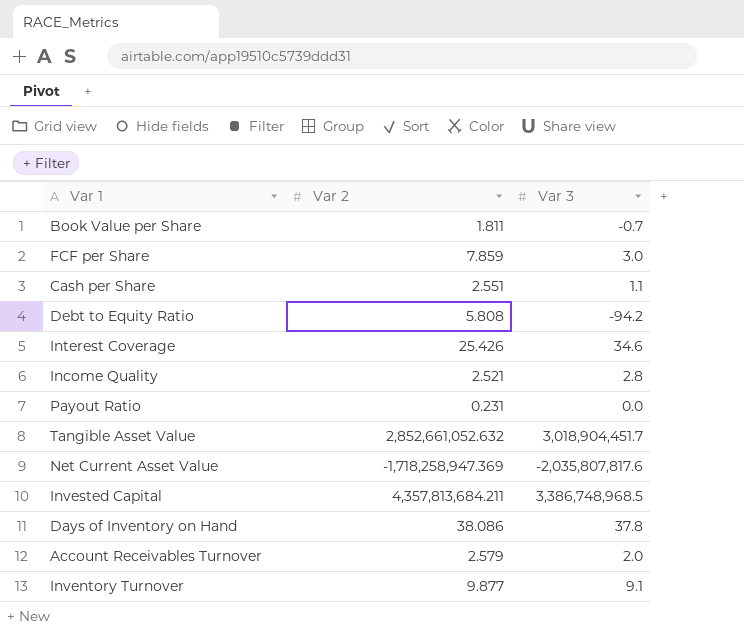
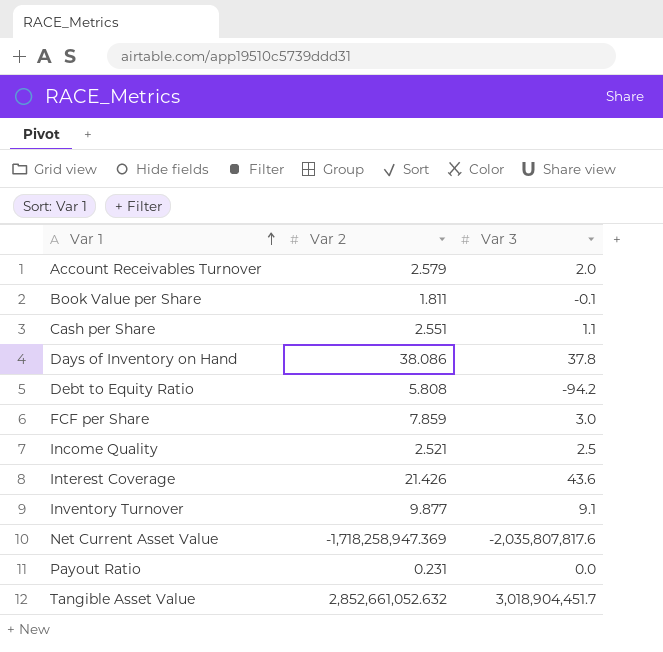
row order: none -> Var 1 ascending
row Invested Capital: 4,357,813,684.211 | 3,386,748,968.5 -> none
Book Value per Share | Var 3: -0.7 -> -0.1
Income Quality | Var 3: 2.8 -> 2.5
Interest Coverage | Var 2: 25.426 -> 21.426
Interest Coverage | Var 3: 34.6 -> 43.6

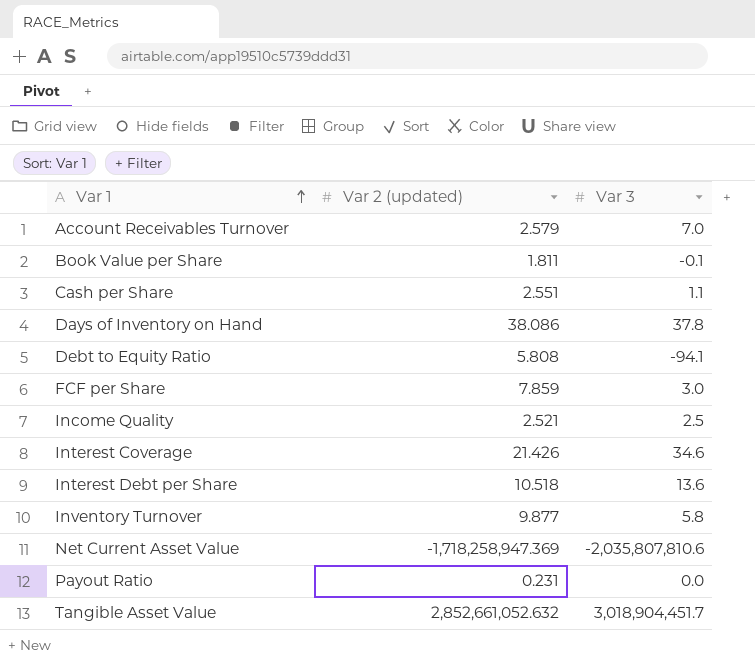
column name: Var 2 -> Var 2 (updated)
Account Receivables Turnover | Var 3: 2.0 -> 7.0
Debt to Equity Ratio | Var 3: -94.2 -> -94.1
Interest Coverage | Var 3: 43.6 -> 34.6
row Interest Debt per Share: none -> 10.518 | 13.6
Inventory Turnover | Var 3: 9.1 -> 5.8
Net Current Asset Value | Var 3: -2,035,807,817.6 -> -2,035,807,810.6

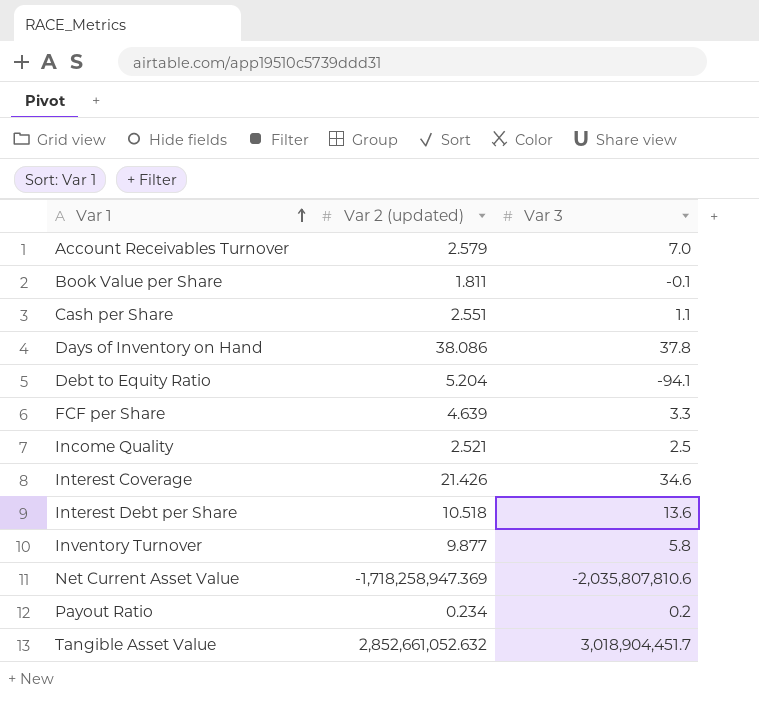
Debt to Equity Ratio | Var 2 (updated): 5.808 -> 5.204
FCF per Share | Var 2 (updated): 7.859 -> 4.639
FCF per Share | Var 3: 3.0 -> 3.3
Payout Ratio | Var 2 (updated): 0.231 -> 0.234
Payout Ratio | Var 3: 0.0 -> 0.2

